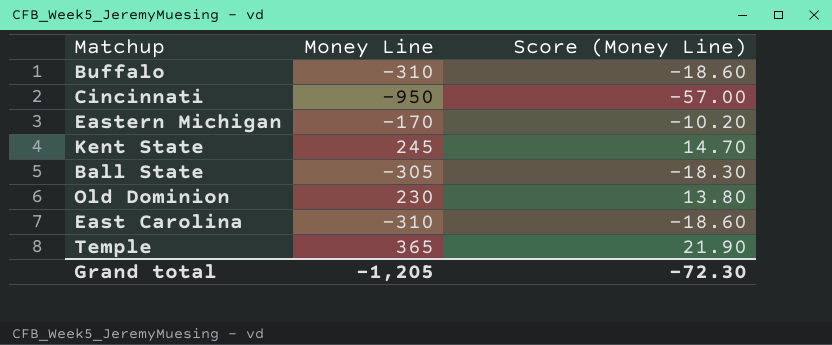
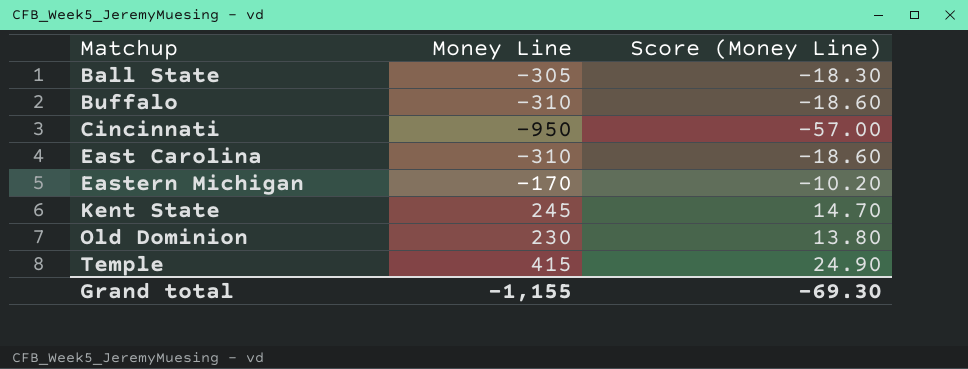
row order: none -> Matchup ascending
Temple | Money Line: 365 -> 415
Temple | Score (Money Line): 21.90 -> 24.90
Grand total | Money Line: -1,205 -> -1,155
Grand total | Score (Money Line): -72.30 -> -69.30

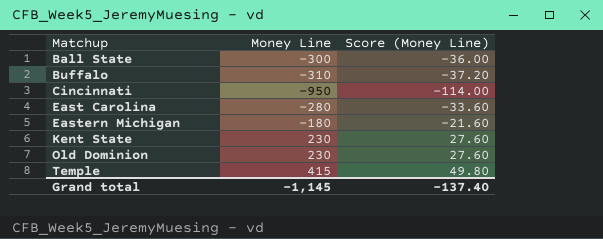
column Score (Money Line) | formula: [Money Line] * 0.06 -> [Money Line] * 0.12
Ball State | Money Line: -305 -> -300
East Carolina | Money Line: -310 -> -280
Eastern Michigan | Money Line: -170 -> -180
Kent State | Money Line: 245 -> 230
Grand total | Money Line: -1,155 -> -1,145
Grand total | Score (Money Line): -69.30 -> -137.40

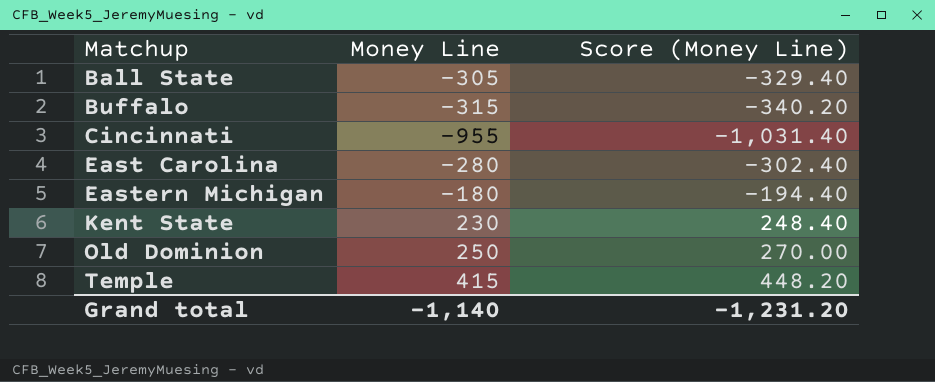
column Score (Money Line) | formula: [Money Line] * 0.12 -> [Money Line] * 1.08
Ball State | Money Line: -300 -> -305
Buffalo | Money Line: -310 -> -315
Cincinnati | Money Line: -950 -> -955
Old Dominion | Money Line: 230 -> 250
Grand total | Money Line: -1,145 -> -1,140
Grand total | Score (Money Line): -137.40 -> -1,231.20

